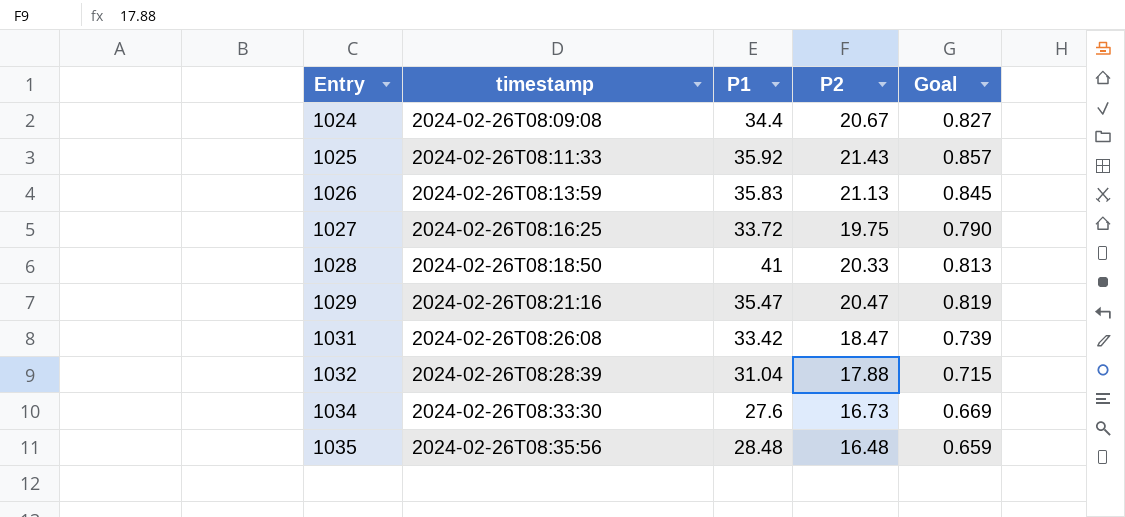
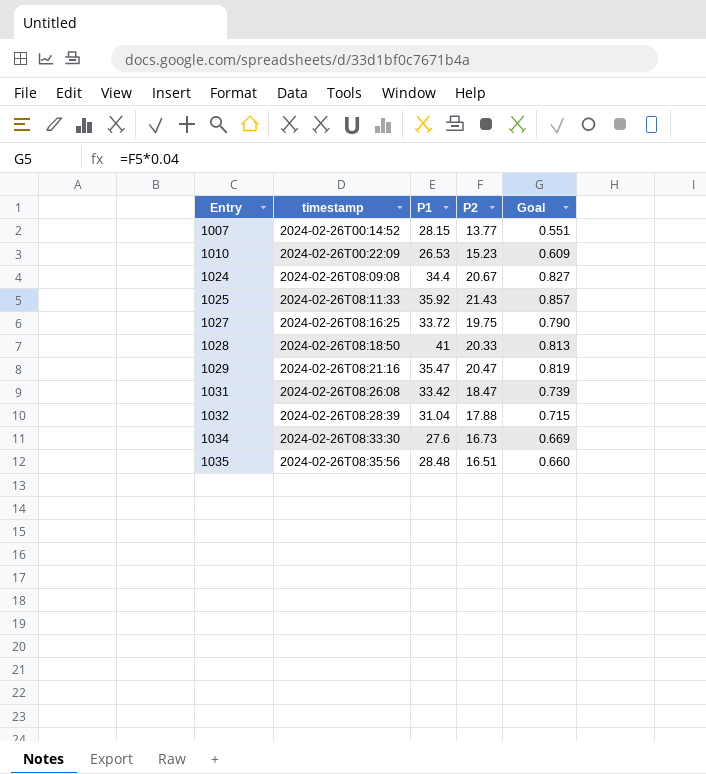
row 1026: 2024-02-26T08:13:59 | 35.83 | 21.13 | 0.845 -> none
row 1007: none -> 2024-02-26T00:14:52 | 28.15 | 13.77 | 0.551
row 1010: none -> 2024-02-26T00:22:09 | 26.53 | 15.23 | 0.609
1035 | P2: 16.48 -> 16.51
1035 | Goal: 0.659 -> 0.660

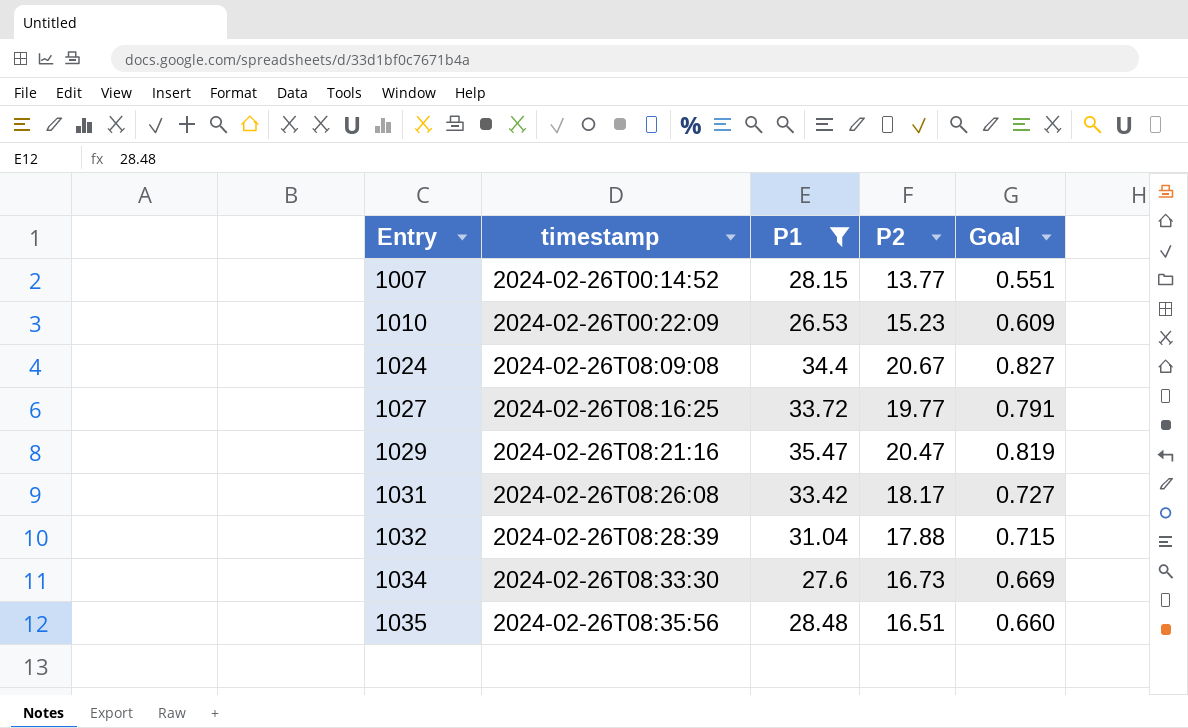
filter: none -> P1 <= 35.47
1027 | P2: 19.75 -> 19.77
1027 | Goal: 0.790 -> 0.791
1031 | P2: 18.47 -> 18.17
1031 | Goal: 0.739 -> 0.727

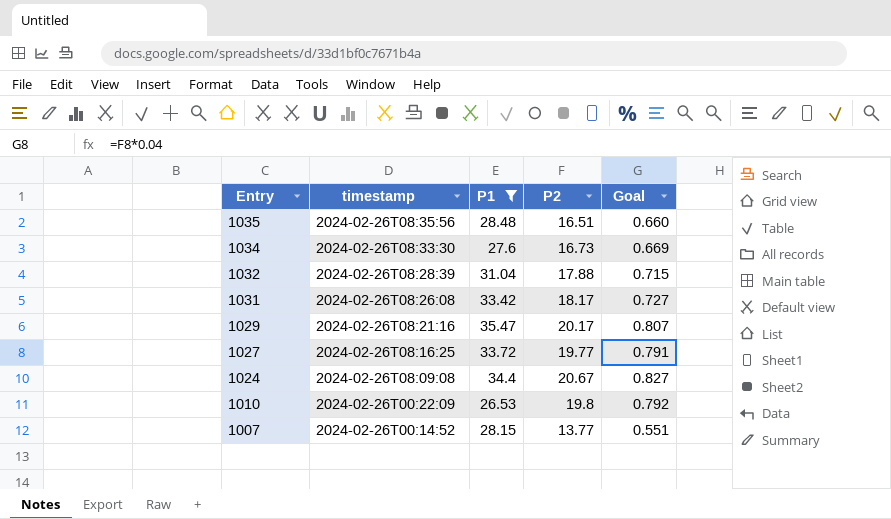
row order: Entry ascending -> Entry descending
1029 | P2: 20.47 -> 20.17
1029 | Goal: 0.819 -> 0.807
1010 | P2: 15.23 -> 19.8
1010 | Goal: 0.609 -> 0.792

